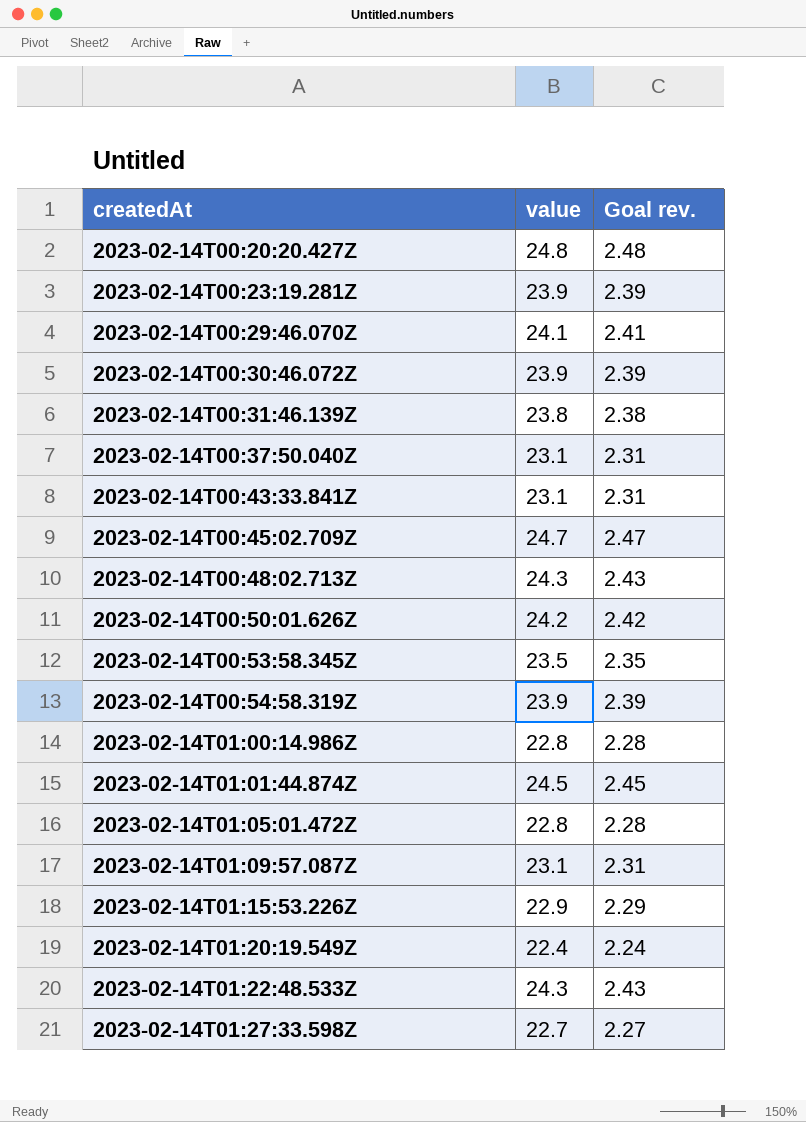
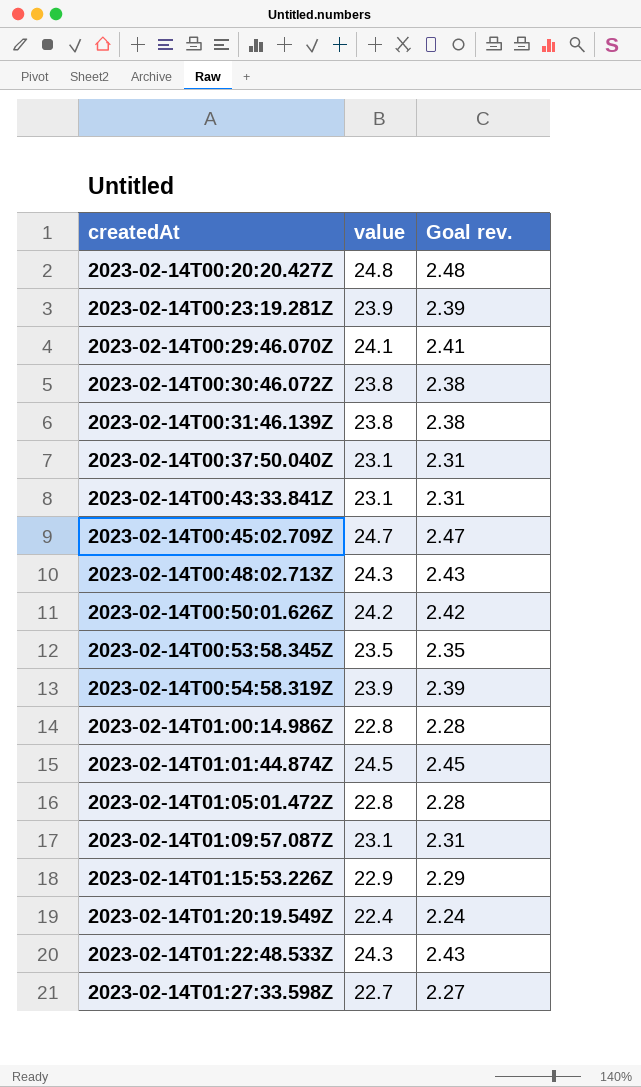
2023-02-14T00:30:46.072Z | value: 23.9 -> 23.8
2023-02-14T00:30:46.072Z | Goal rev.: 2.39 -> 2.38

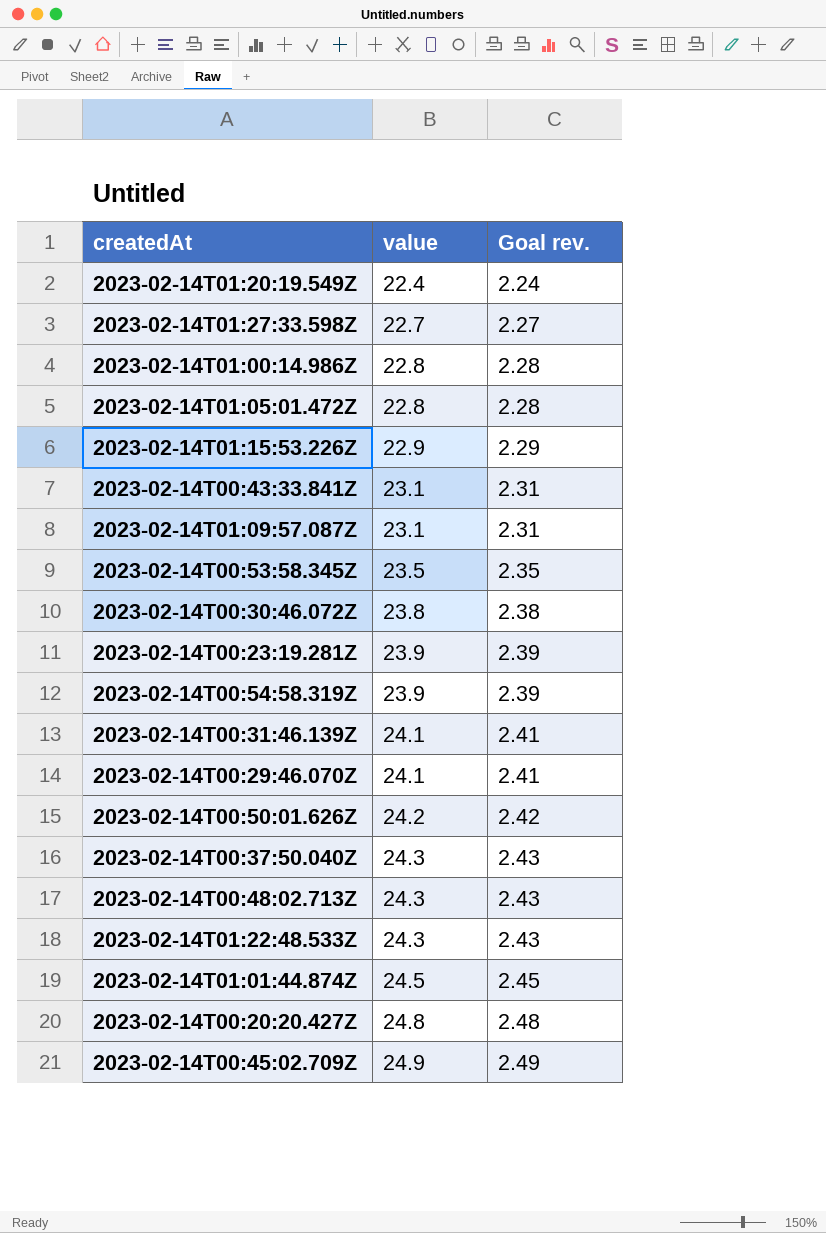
row order: createdAt ascending -> value ascending
2023-02-14T00:31:46.139Z | value: 23.8 -> 24.1
2023-02-14T00:31:46.139Z | Goal rev.: 2.38 -> 2.41
2023-02-14T00:37:50.040Z | value: 23.1 -> 24.3
2023-02-14T00:37:50.040Z | Goal rev.: 2.31 -> 2.43
2023-02-14T00:45:02.709Z | value: 24.7 -> 24.9
2023-02-14T00:45:02.709Z | Goal rev.: 2.47 -> 2.49

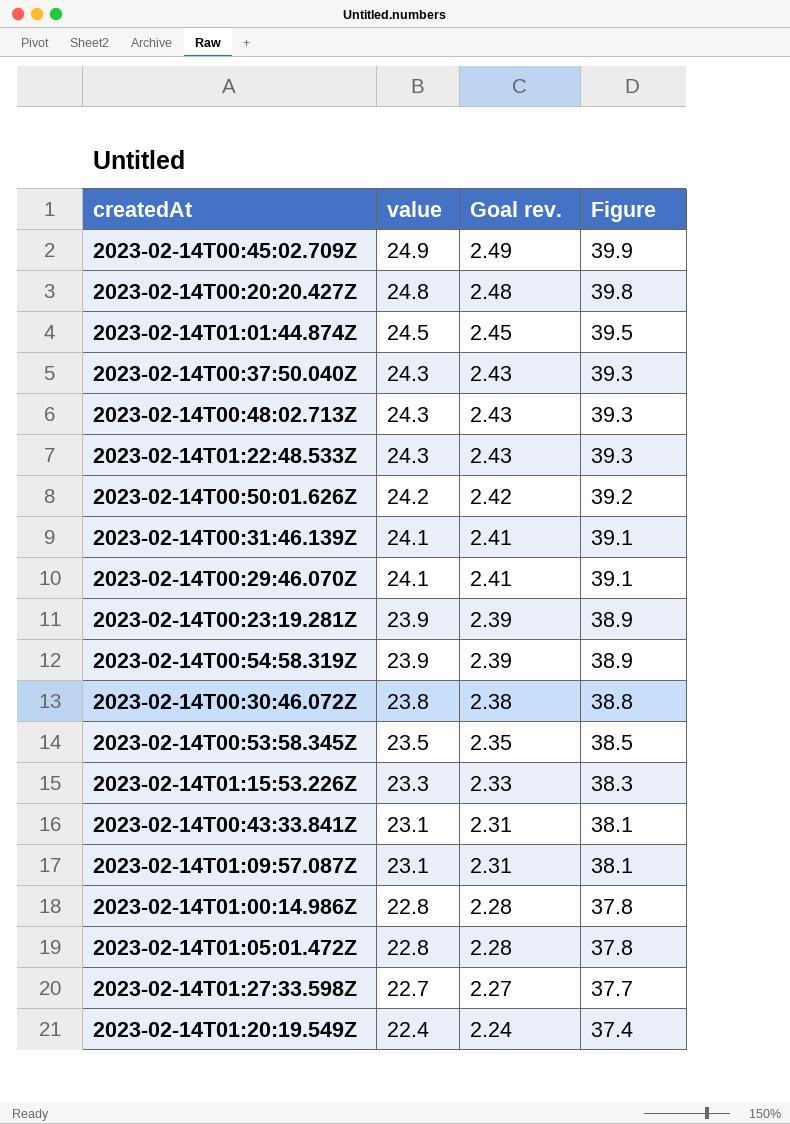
row order: value ascending -> value descending
column Figure | formula: none -> [value] + 15
2023-02-14T01:15:53.226Z | value: 22.9 -> 23.3
2023-02-14T01:15:53.226Z | Goal rev.: 2.29 -> 2.33

